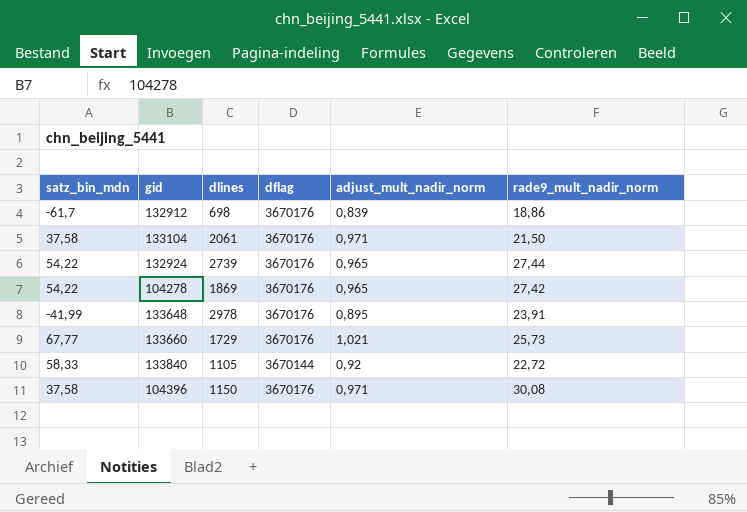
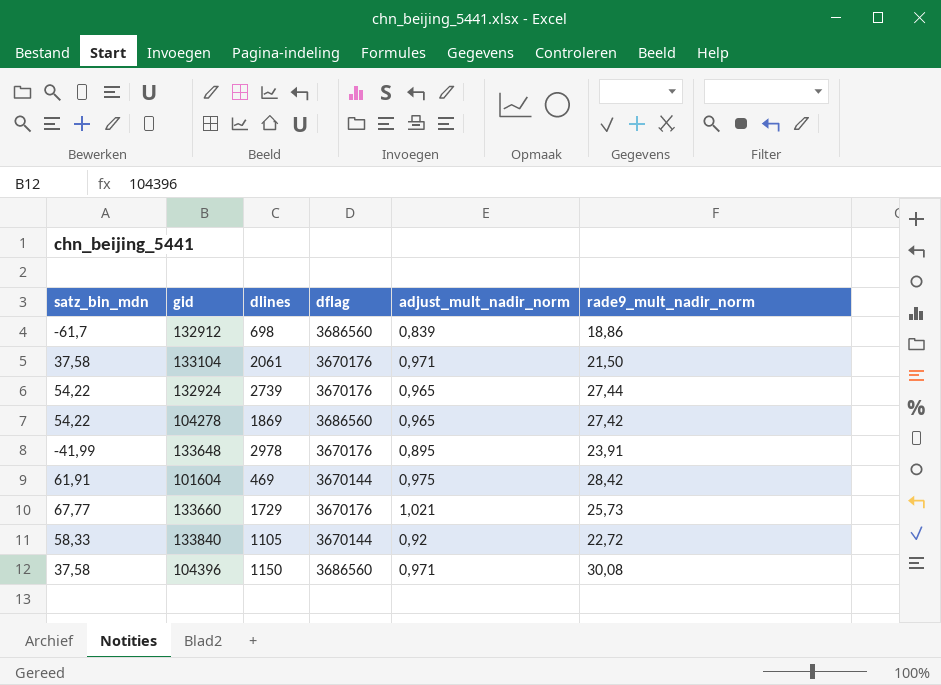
132912 | dflag: 3670176 -> 3686560
104278 | dflag: 3670176 -> 3686560
row 101604: none -> 61,91 | 469 | 3670144 | 0,975 | 28,42
104396 | dflag: 3670176 -> 3686560

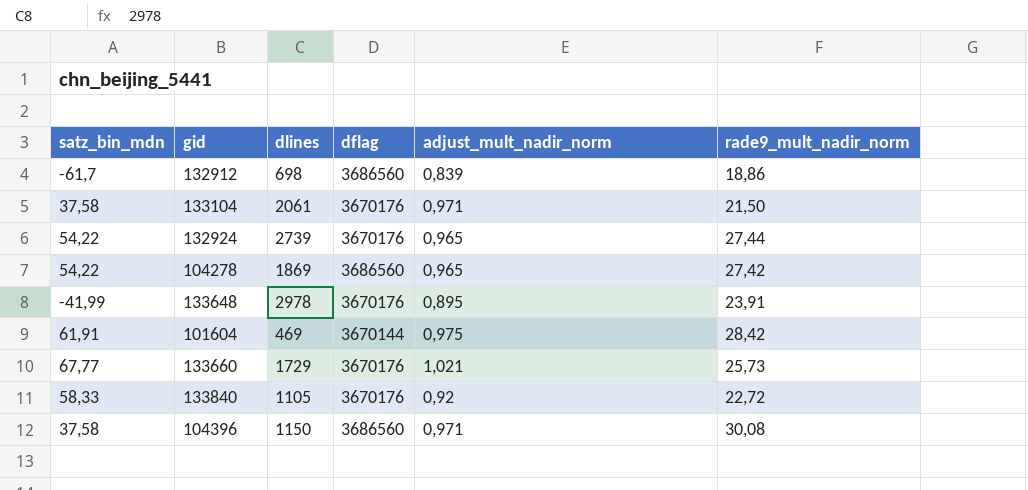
133840 | dflag: 3670144 -> 3670176

